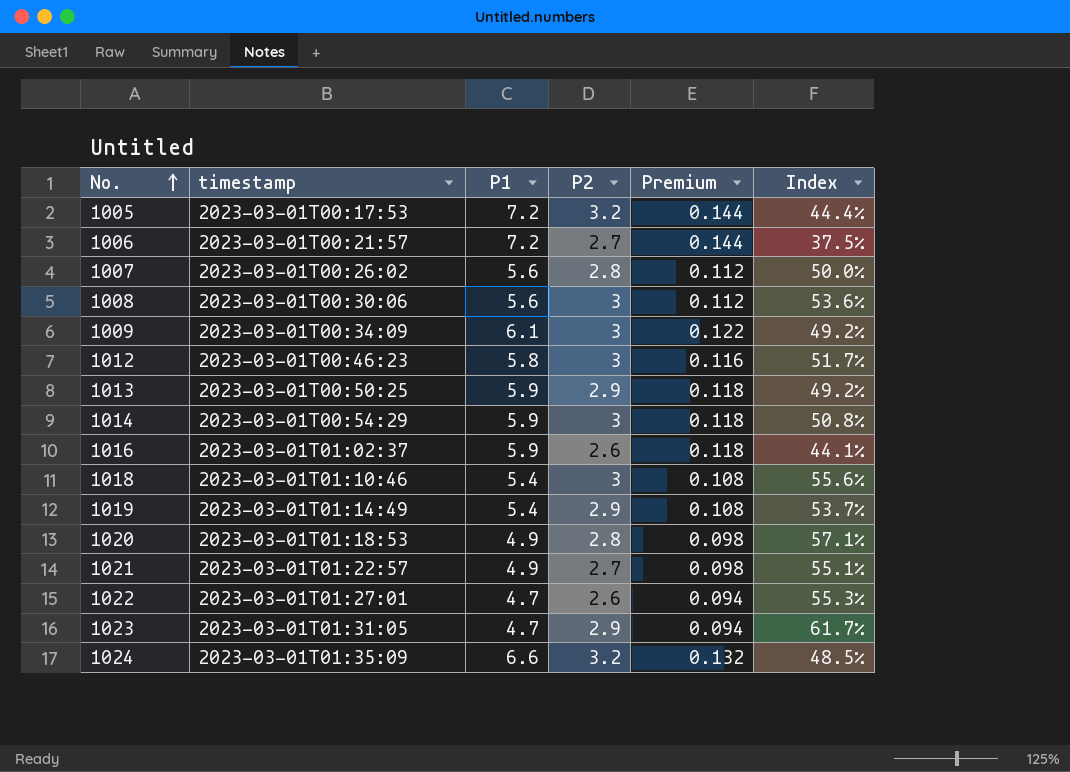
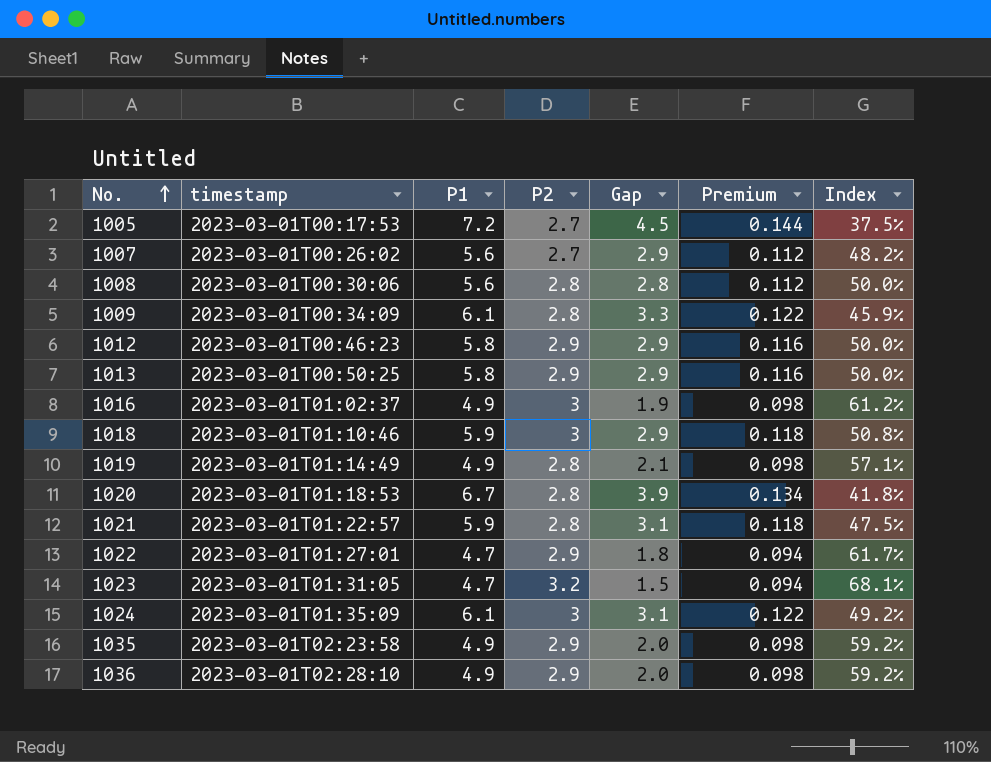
column Gap | formula: none -> [P1] - [P2]
row 1006: 2023-03-01T00:21:57 | 7.2 | 2.7 | 0.144 | 37.5% -> none
row 1014: 2023-03-01T00:54:29 | 5.9 | 3 | 0.118 | 50.8% -> none
1005 | P2: 3.2 -> 2.7
1005 | Index: 44.4% -> 37.5%
1007 | P2: 2.8 -> 2.7
1007 | Index: 50.0% -> 48.2%
1008 | P2: 3 -> 2.8
1008 | Index: 53.6% -> 50.0%
1009 | P2: 3 -> 2.8
1009 | Index: 49.2% -> 45.9%
1012 | P2: 3 -> 2.9
1012 | Index: 51.7% -> 50.0%
1013 | P1: 5.9 -> 5.8
1013 | Premium: 0.118 -> 0.116
1013 | Index: 49.2% -> 50.0%
1016 | P1: 5.9 -> 4.9
1016 | P2: 2.6 -> 3
1016 | Premium: 0.118 -> 0.098
1016 | Index: 44.1% -> 61.2%
1018 | P1: 5.4 -> 5.9
1018 | Premium: 0.108 -> 0.118
1018 | Index: 55.6% -> 50.8%
1019 | P1: 5.4 -> 4.9
1019 | P2: 2.9 -> 2.8
1019 | Premium: 0.108 -> 0.098
1019 | Index: 53.7% -> 57.1%
1020 | P1: 4.9 -> 6.7
1020 | Premium: 0.098 -> 0.134
1020 | Index: 57.1% -> 41.8%
1021 | P1: 4.9 -> 5.9
1021 | P2: 2.7 -> 2.8
1021 | Premium: 0.098 -> 0.118
1021 | Index: 55.1% -> 47.5%
1022 | P2: 2.6 -> 2.9
1022 | Index: 55.3% -> 61.7%
1023 | P2: 2.9 -> 3.2
1023 | Index: 61.7% -> 68.1%
1024 | P1: 6.6 -> 6.1
1024 | P2: 3.2 -> 3
1024 | Premium: 0.132 -> 0.122
1024 | Index: 48.5% -> 49.2%
row 1035: none -> 2023-03-01T02:23:58 | 4.9 | 2.9 | 2.0 | 0.098 | 59.2%
row 1036: none -> 2023-03-01T02:28:10 | 4.9 | 2.9 | 2.0 | 0.098 | 59.2%

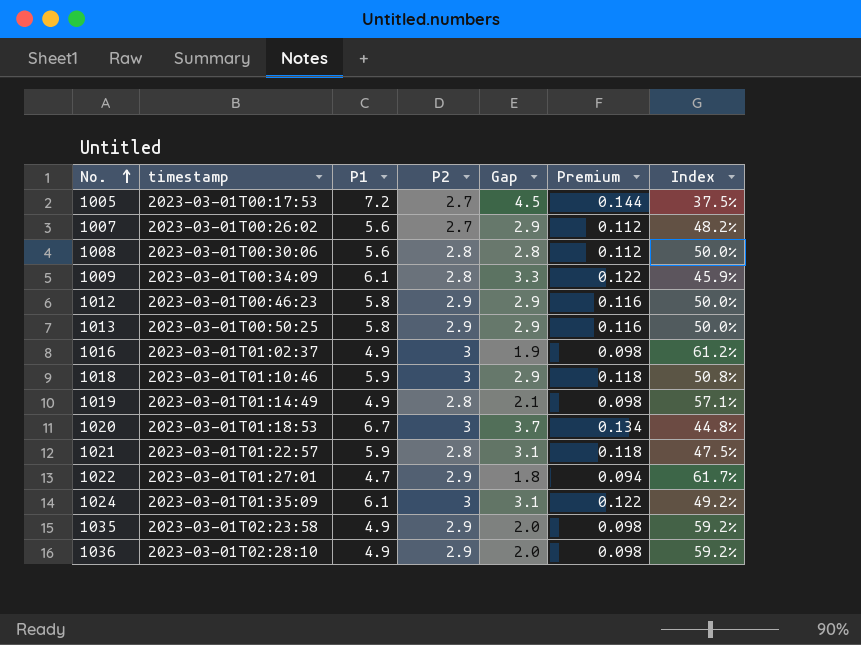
row 1023: 2023-03-01T01:31:05 | 4.7 | 3.2 | 1.5 | 0.094 | 68.1% -> none
1020 | P2: 2.8 -> 3
1020 | Gap: 3.9 -> 3.7
1020 | Index: 41.8% -> 44.8%

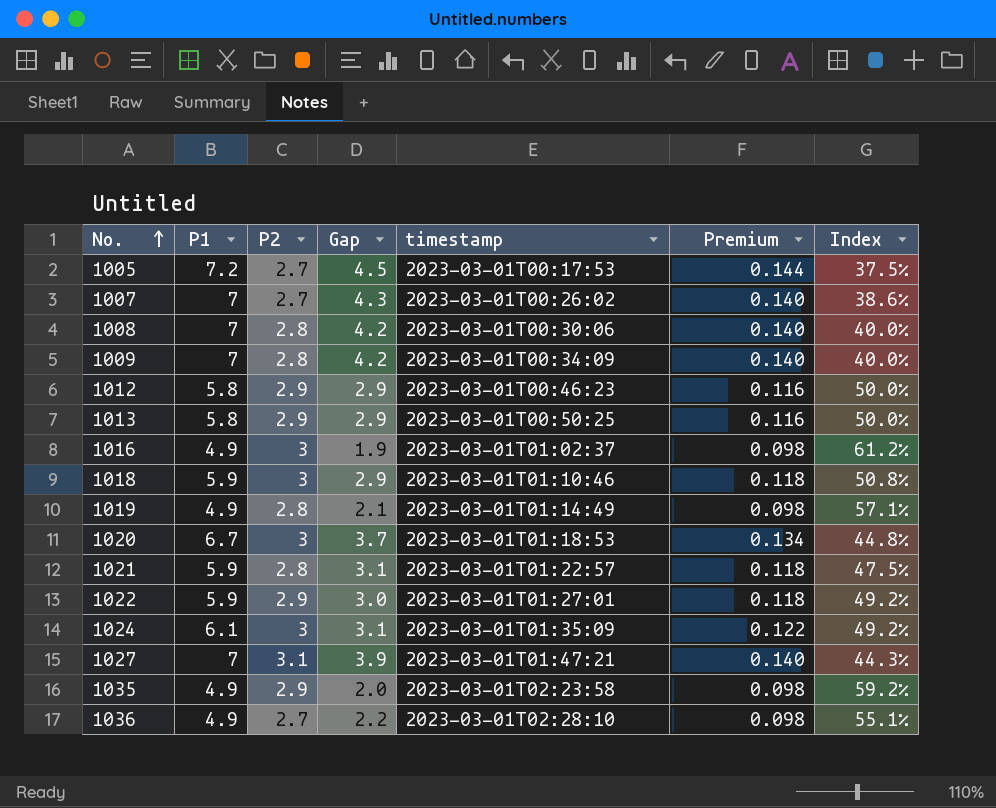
column timestamp | position: 2 -> 5
1007 | P1: 5.6 -> 7
1007 | Gap: 2.9 -> 4.3
1007 | Premium: 0.112 -> 0.140
1007 | Index: 48.2% -> 38.6%
1008 | P1: 5.6 -> 7
1008 | Gap: 2.8 -> 4.2
1008 | Premium: 0.112 -> 0.140
1008 | Index: 50.0% -> 40.0%
1009 | P1: 6.1 -> 7
1009 | Gap: 3.3 -> 4.2
1009 | Premium: 0.122 -> 0.140
1009 | Index: 45.9% -> 40.0%
1022 | P1: 4.7 -> 5.9
1022 | Gap: 1.8 -> 3.0
1022 | Premium: 0.094 -> 0.118
1022 | Index: 61.7% -> 49.2%
row 1027: none -> 7 | 3.1 | 3.9 | 2023-03-01T01:47:21 | 0.140 | 44.3%
1036 | P2: 2.9 -> 2.7
1036 | Gap: 2.0 -> 2.2
1036 | Index: 59.2% -> 55.1%

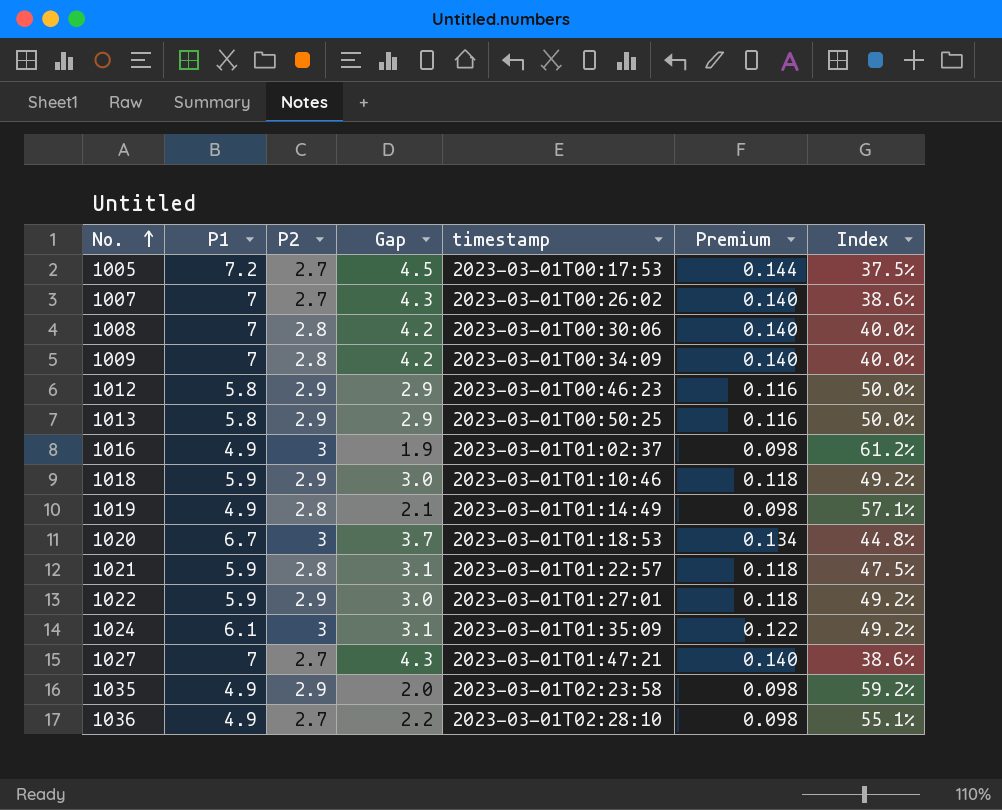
1018 | P2: 3 -> 2.9
1018 | Gap: 2.9 -> 3.0
1018 | Index: 50.8% -> 49.2%
1027 | P2: 3.1 -> 2.7
1027 | Gap: 3.9 -> 4.3
1027 | Index: 44.3% -> 38.6%

